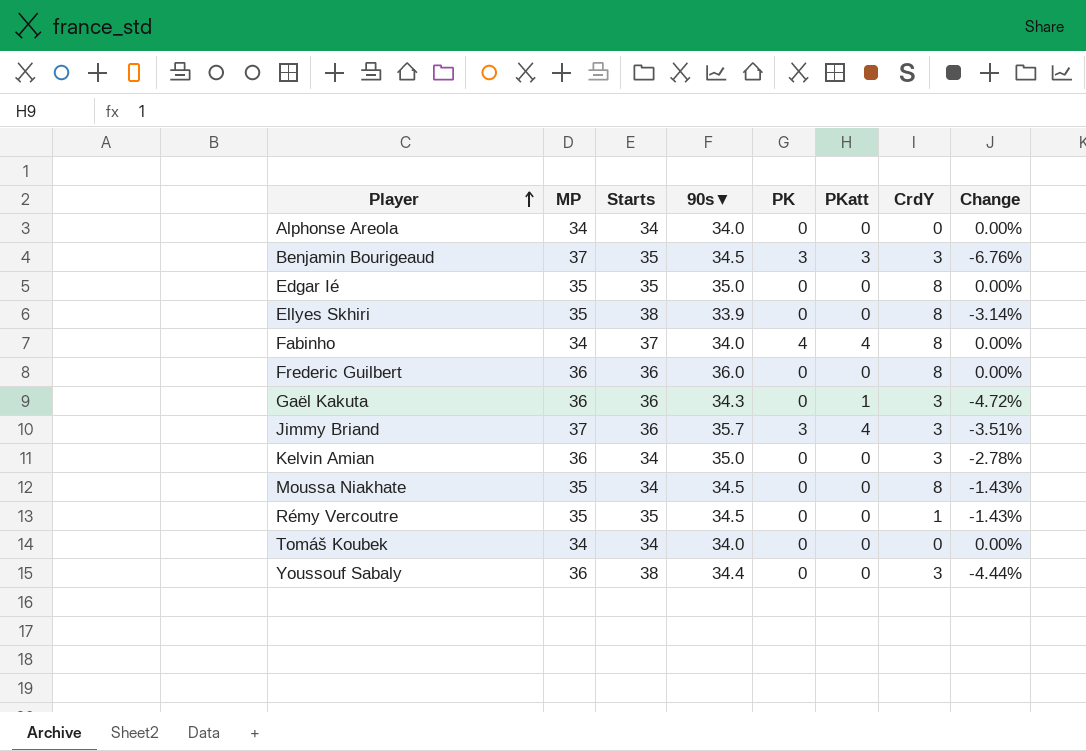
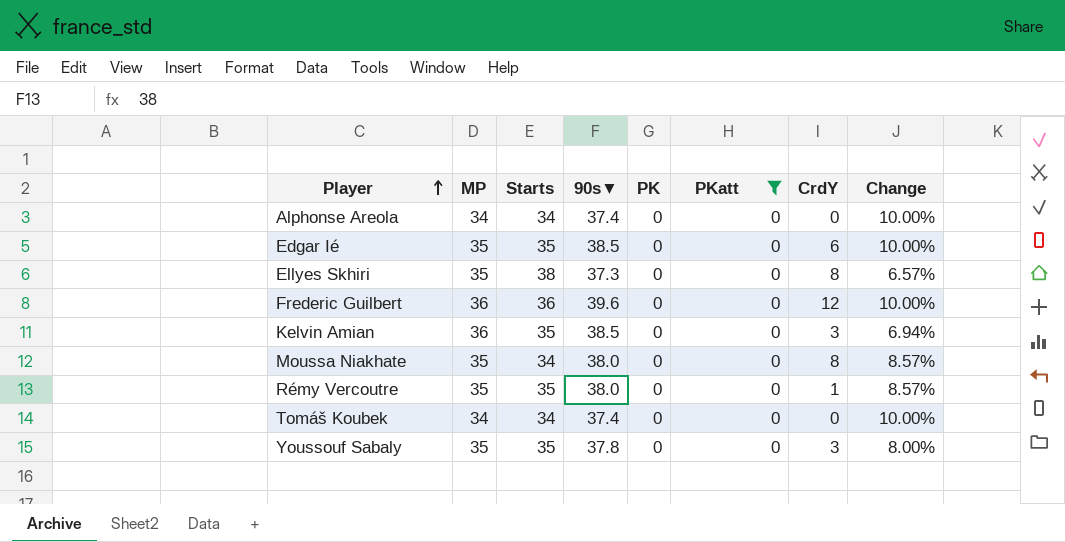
filter: none -> PKatt = 0
Alphonse Areola | 90s▼: 34.0 -> 37.4
Alphonse Areola | Change: 0.00% -> 10.00%
Edgar Ié | 90s▼: 35.0 -> 38.5
Edgar Ié | CrdY: 8 -> 6
Edgar Ié | Change: 0.00% -> 10.00%
Ellyes Skhiri | 90s▼: 33.9 -> 37.3
Ellyes Skhiri | Change: -3.14% -> 6.57%
Frederic Guilbert | 90s▼: 36.0 -> 39.6
Frederic Guilbert | CrdY: 8 -> 12
Frederic Guilbert | Change: 0.00% -> 10.00%
Kelvin Amian | Starts: 34 -> 35
Kelvin Amian | 90s▼: 35.0 -> 38.5
Kelvin Amian | Change: -2.78% -> 6.94%
Moussa Niakhate | 90s▼: 34.5 -> 38.0
Moussa Niakhate | Change: -1.43% -> 8.57%
Rémy Vercoutre | 90s▼: 34.5 -> 38.0
Rémy Vercoutre | Change: -1.43% -> 8.57%
Tomáš Koubek | 90s▼: 34.0 -> 37.4
Tomáš Koubek | Change: 0.00% -> 10.00%
Youssouf Sabaly | MP: 36 -> 35
Youssouf Sabaly | Starts: 38 -> 35
Youssouf Sabaly | 90s▼: 34.4 -> 37.8
Youssouf Sabaly | Change: -4.44% -> 8.00%

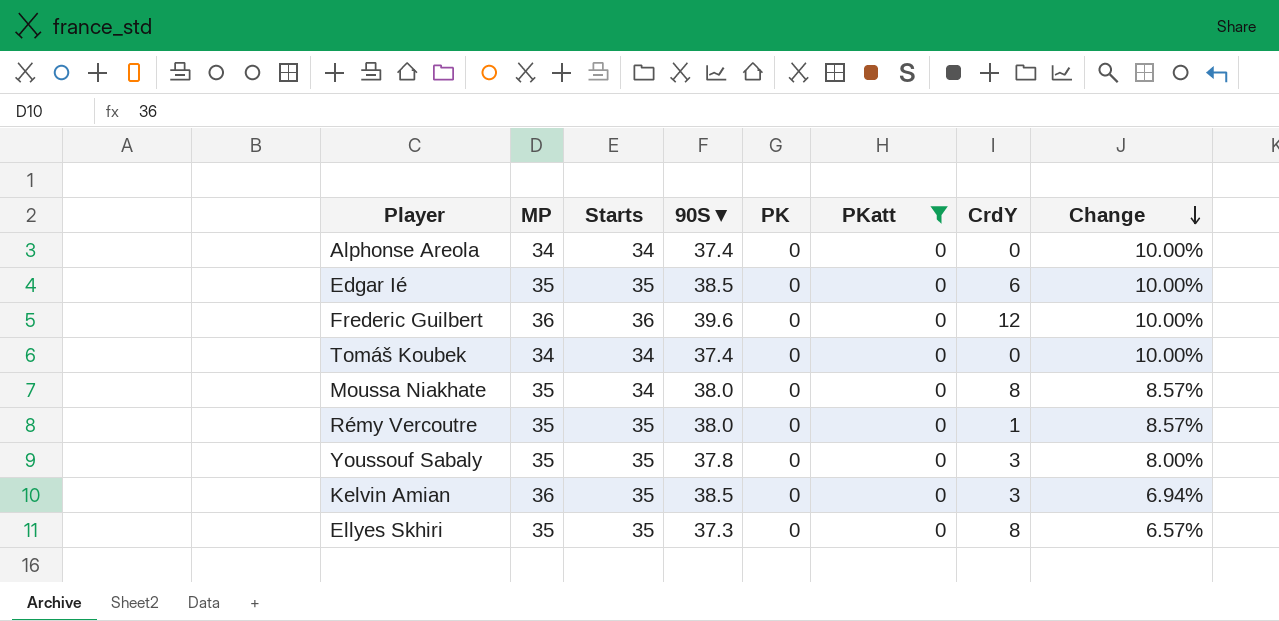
row order: Player ascending -> Change descending
column name: 90s▼ -> 90S▼
Ellyes Skhiri | Starts: 38 -> 35

